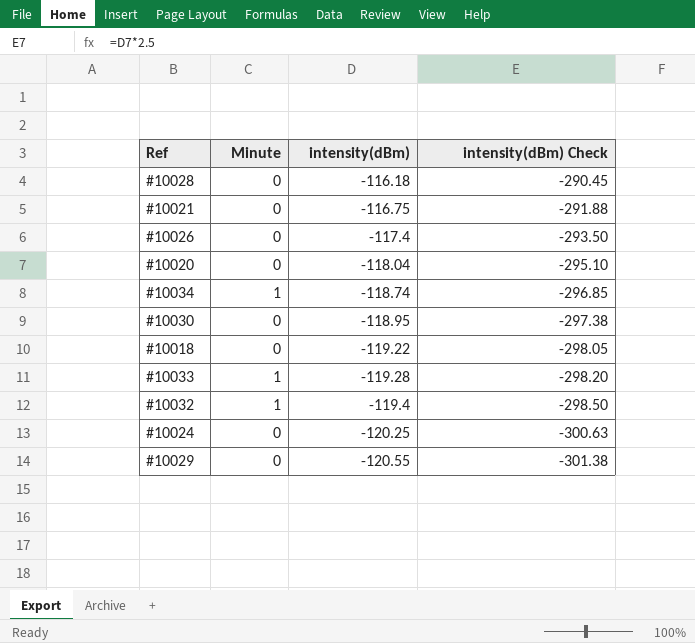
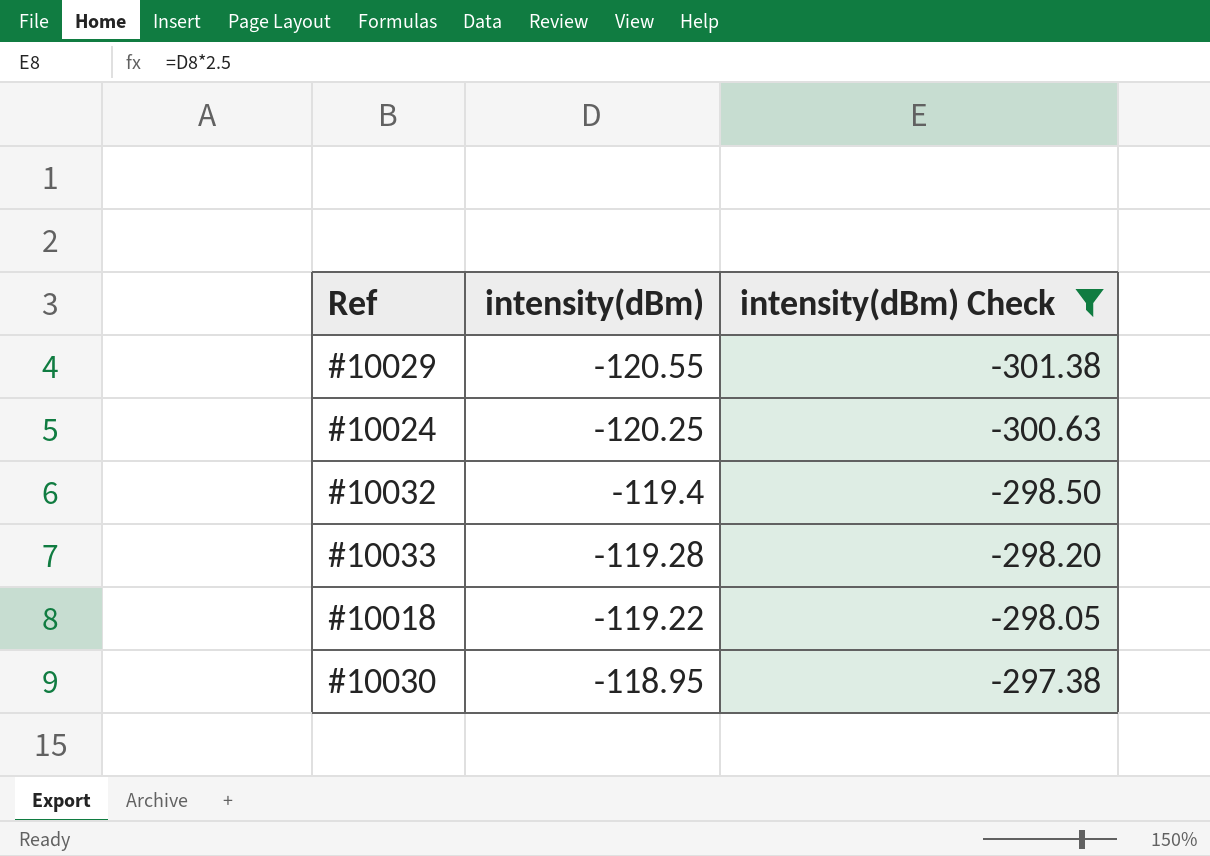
filter: none -> intensity(dBm) Check <= -297.38
row order: intensity(dBm) descending -> intensity(dBm) ascending
column Minute | position: 2 -> none

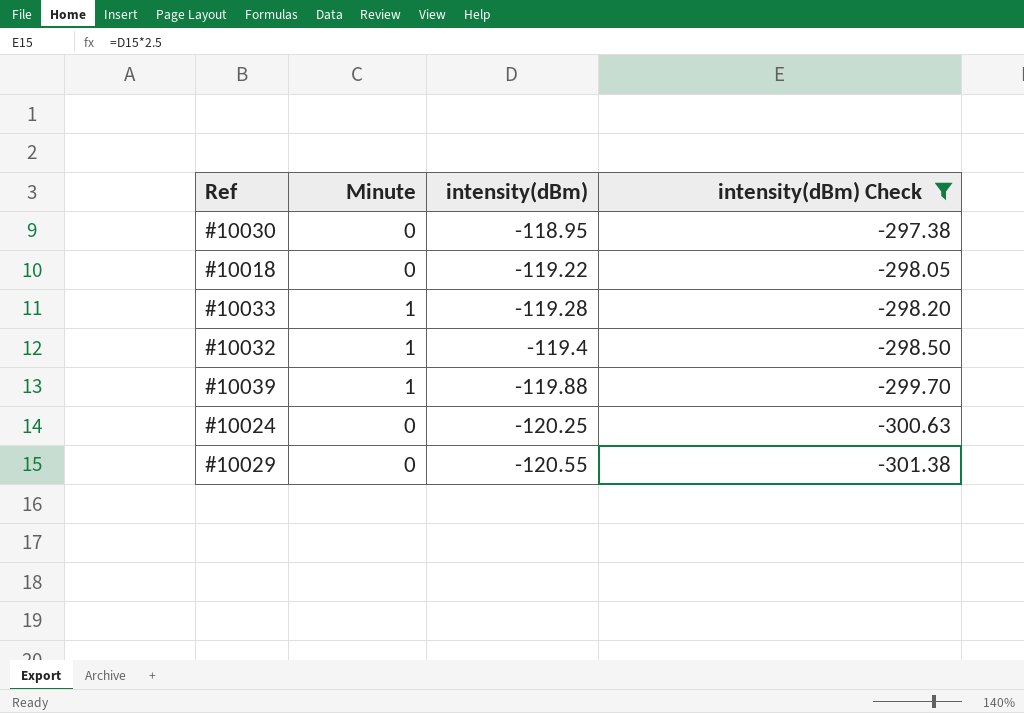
row order: intensity(dBm) ascending -> intensity(dBm) descending
column Minute | position: none -> 2
row #10039: none -> 1 | -119.88 | -299.70

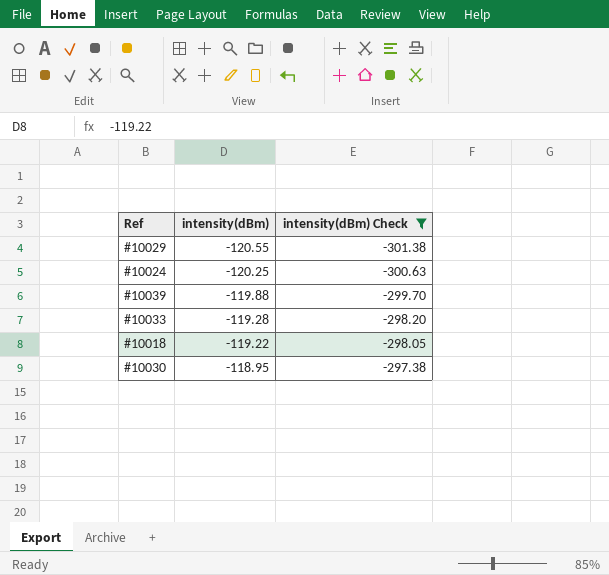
row order: intensity(dBm) descending -> intensity(dBm) ascending
column Minute | position: 2 -> none
row #10032: 1 | -119.4 | -298.50 -> none

